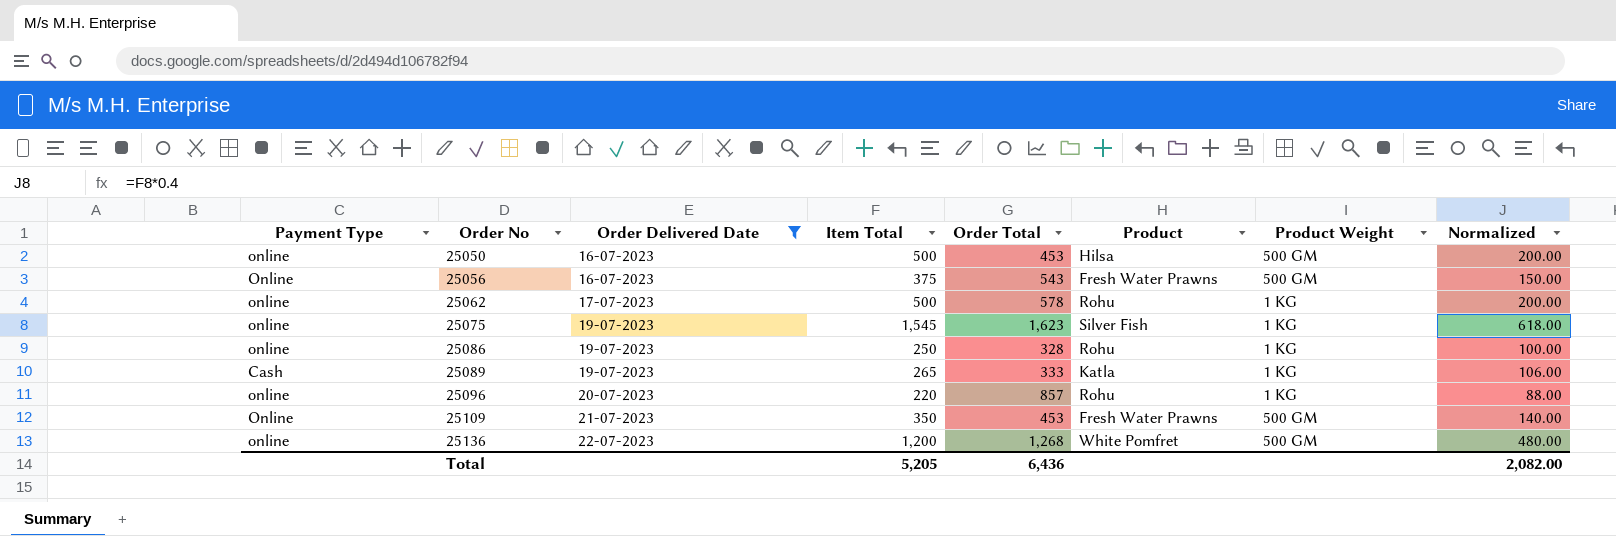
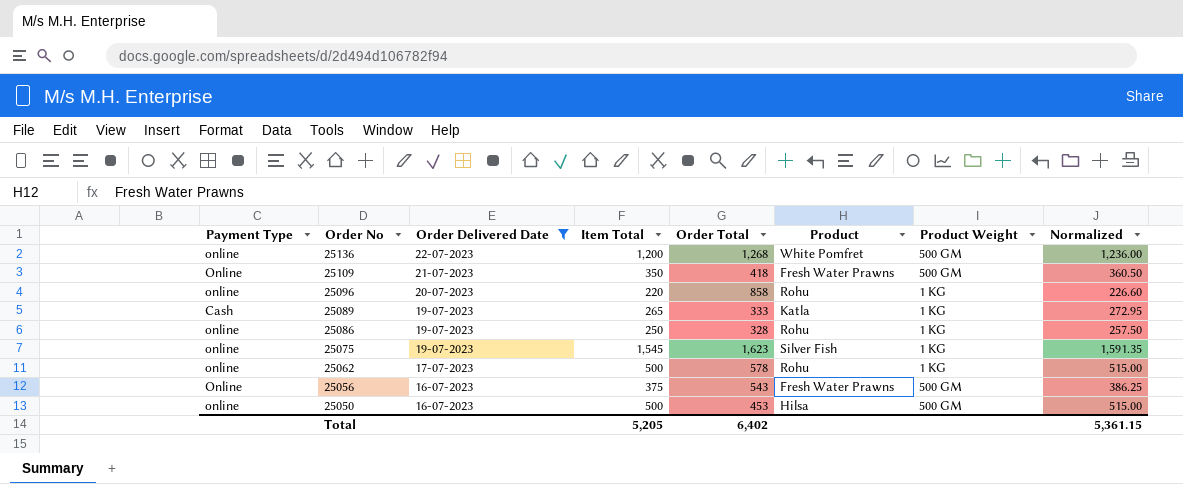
row order: Order No ascending -> Order No descending
column Normalized | formula: [Item Total] * 0.4 -> [Item Total] * 1.03
25109 | Order Total: 453 -> 418
25096 | Order Total: 857 -> 858
Total | Order Total: 6,436 -> 6,402
Total | Normalized: 2,082.00 -> 5,361.15

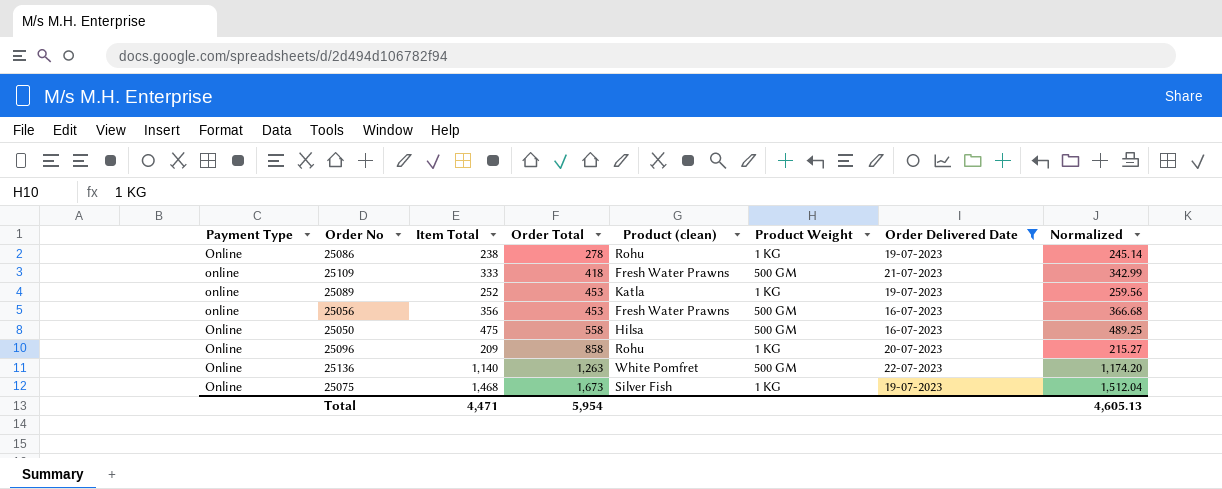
row order: Order No descending -> Order Total ascending
column name: Product -> Product (clean)
column Order Delivered Date | position: 3 -> 7
row 25062: online | 17-07-2023 | 500 | 578 | Rohu | 1 KG | 515.00 -> none
25086 | Payment Type: online -> Online
25086 | Item Total: 250 -> 238
25086 | Order Total: 328 -> 278
25086 | Normalized: 257.50 -> 245.14
25109 | Payment Type: Online -> online
25109 | Item Total: 350 -> 333
25109 | Normalized: 360.50 -> 342.99
25089 | Payment Type: Cash -> online
25089 | Item Total: 265 -> 252
25089 | Order Total: 333 -> 453
25089 | Normalized: 272.95 -> 259.56
25056 | Payment Type: Online -> online
25056 | Item Total: 375 -> 356
25056 | Order Total: 543 -> 453
25056 | Normalized: 386.25 -> 366.68
25050 | Payment Type: online -> Online
25050 | Item Total: 500 -> 475
25050 | Order Total: 453 -> 558
25050 | Normalized: 515.00 -> 489.25
25096 | Payment Type: online -> Online
25096 | Item Total: 220 -> 209
25096 | Normalized: 226.60 -> 215.27
25136 | Payment Type: online -> Online
25136 | Item Total: 1,200 -> 1,140
25136 | Order Total: 1,268 -> 1,263
25136 | Normalized: 1,236.00 -> 1,174.20
25075 | Payment Type: online -> Online
25075 | Item Total: 1,545 -> 1,468
25075 | Order Total: 1,623 -> 1,673
25075 | Normalized: 1,591.35 -> 1,512.04
Total | Item Total: 5,205 -> 4,471
Total | Order Total: 6,402 -> 5,954
Total | Normalized: 5,361.15 -> 4,605.13

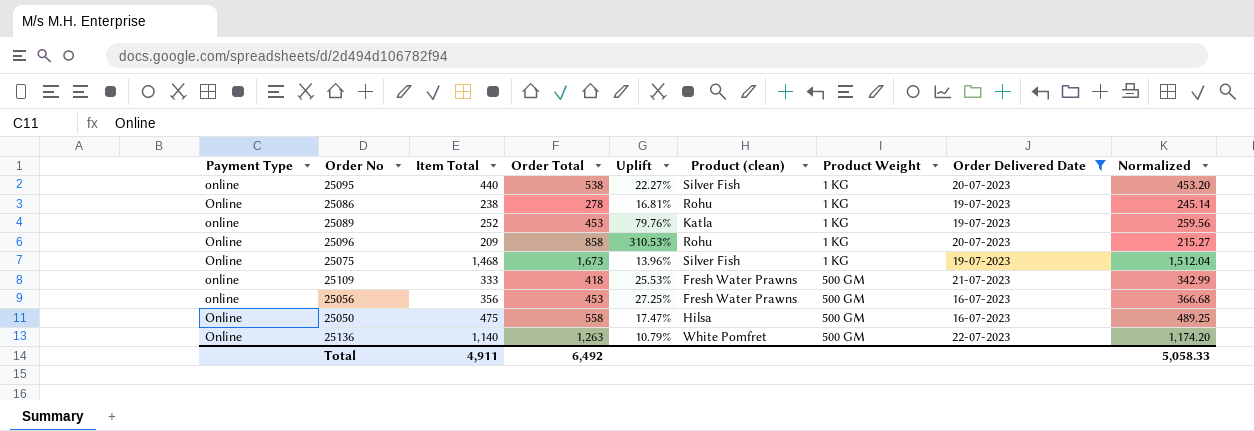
row order: Order Total ascending -> Product Weight ascending
column Uplift | formula: none -> ([Order Total] - [Item Total]) / [Item Total]
row 25095: none -> online | 440 | 538 | 22.27% | Silver Fish | 1 KG | 20-07-2023 | 453.20
Total | Item Total: 4,471 -> 4,911
Total | Order Total: 5,954 -> 6,492
Total | Normalized: 4,605.13 -> 5,058.33

